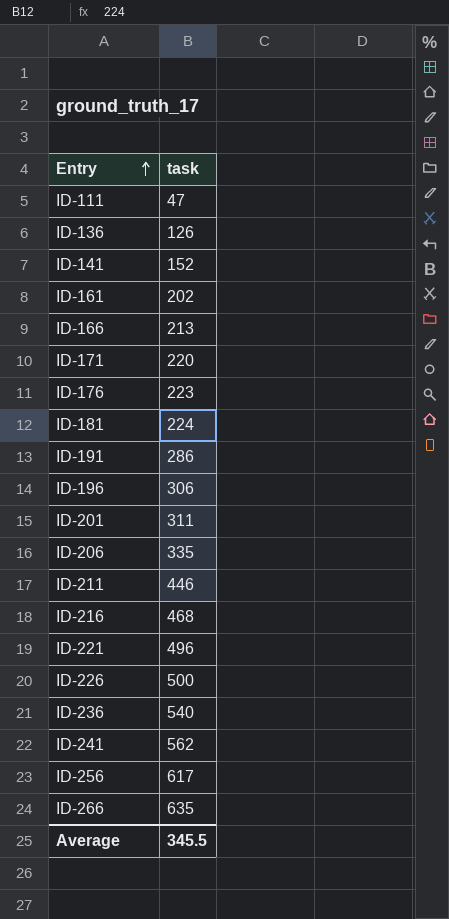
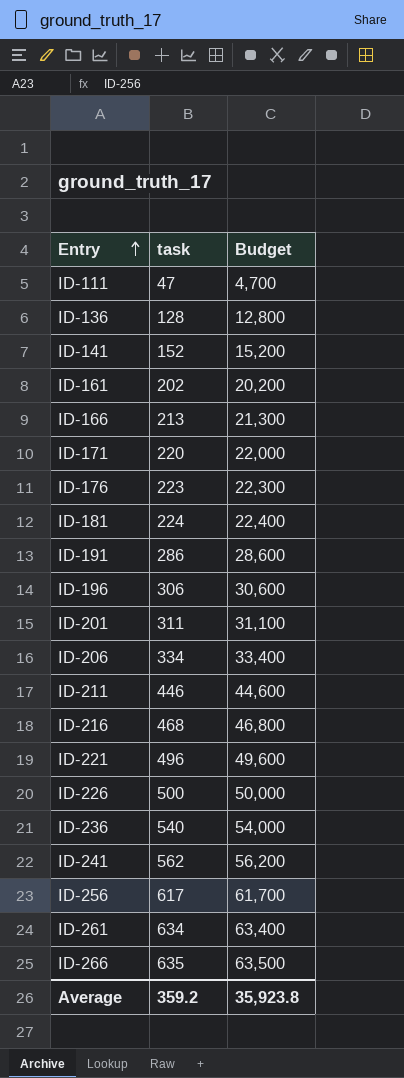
column Budget | formula: none -> [task] * 100
ID-136 | task: 126 -> 128
ID-206 | task: 335 -> 334
row ID-261: none -> 634 | 63,400
Average | task: 345.5 -> 359.2

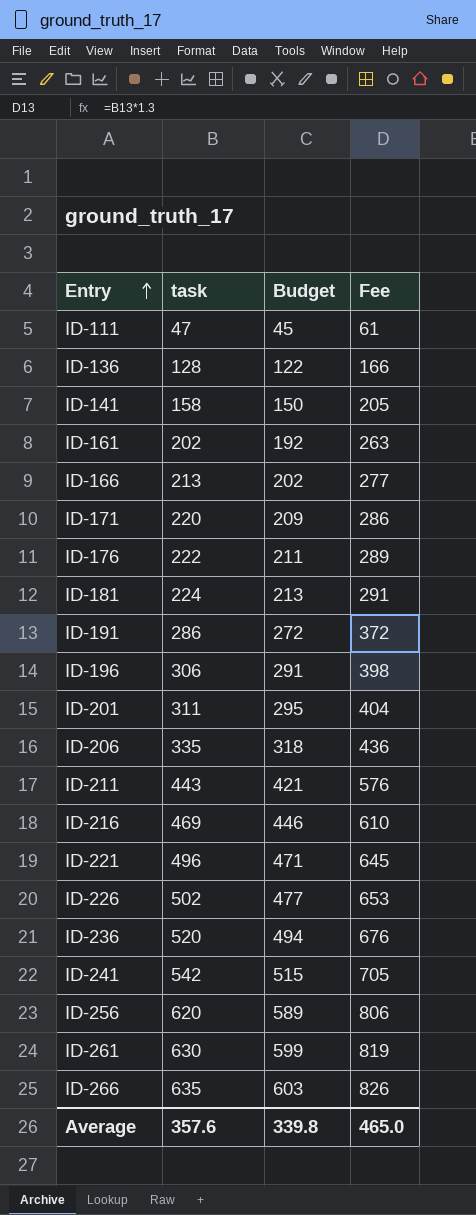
column Budget | formula: [task] * 100 -> [task] * 0.95
column Fee | formula: none -> [task] * 1.3
ID-141 | task: 152 -> 158
ID-176 | task: 223 -> 222
ID-206 | task: 334 -> 335
ID-211 | task: 446 -> 443
ID-216 | task: 468 -> 469
ID-226 | task: 500 -> 502
ID-236 | task: 540 -> 520
ID-241 | task: 562 -> 542
ID-256 | task: 617 -> 620
ID-261 | task: 634 -> 630
Average | task: 359.2 -> 357.6
Average | Budget: 35,923.8 -> 339.8

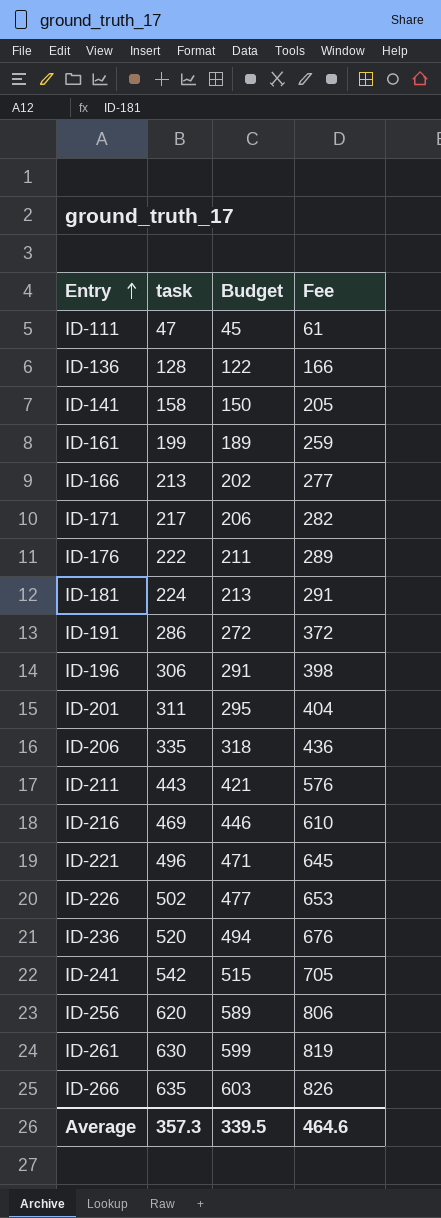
ID-161 | task: 202 -> 199
ID-161 | Budget: 192 -> 189
ID-161 | Fee: 263 -> 259
ID-171 | task: 220 -> 217
ID-171 | Budget: 209 -> 206
ID-171 | Fee: 286 -> 282
Average | task: 357.6 -> 357.3
Average | Budget: 339.8 -> 339.5
Average | Fee: 465.0 -> 464.6

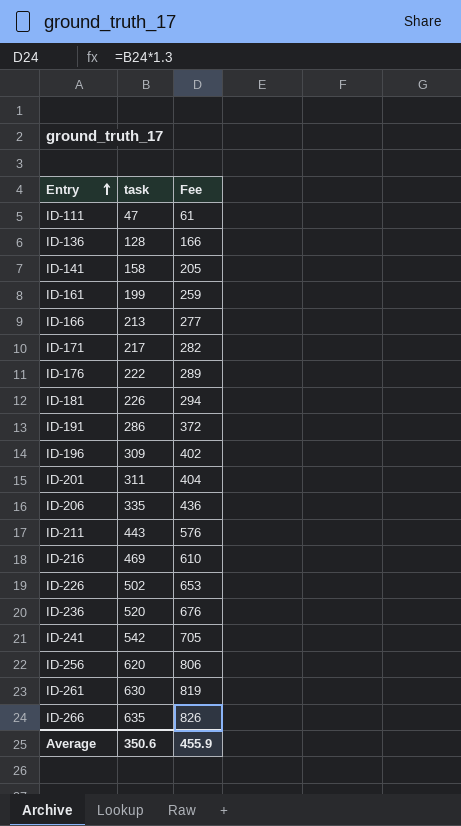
column Budget | formula: [task] * 0.95 -> none
row ID-221: 496 | 471 | 645 -> none
ID-181 | task: 224 -> 226
ID-181 | Fee: 291 -> 294
ID-196 | task: 306 -> 309
ID-196 | Fee: 398 -> 402
Average | task: 357.3 -> 350.6
Average | Fee: 464.6 -> 455.9

